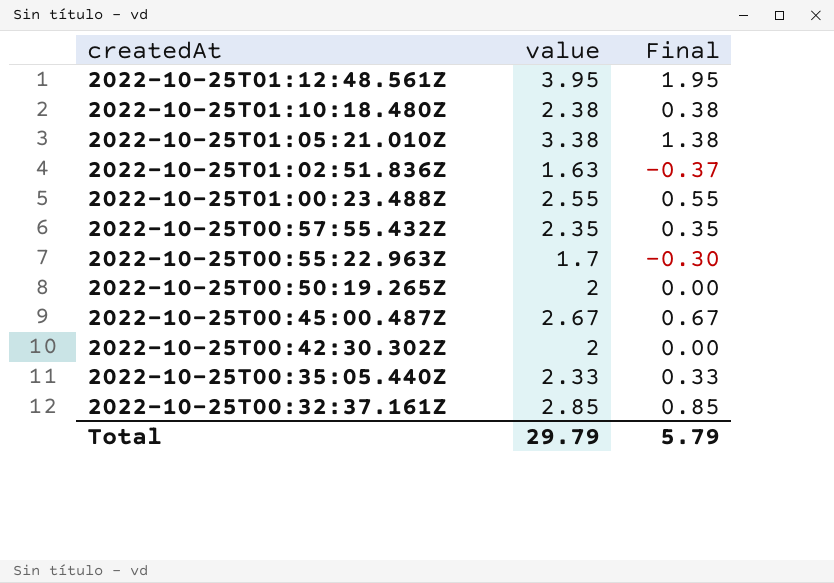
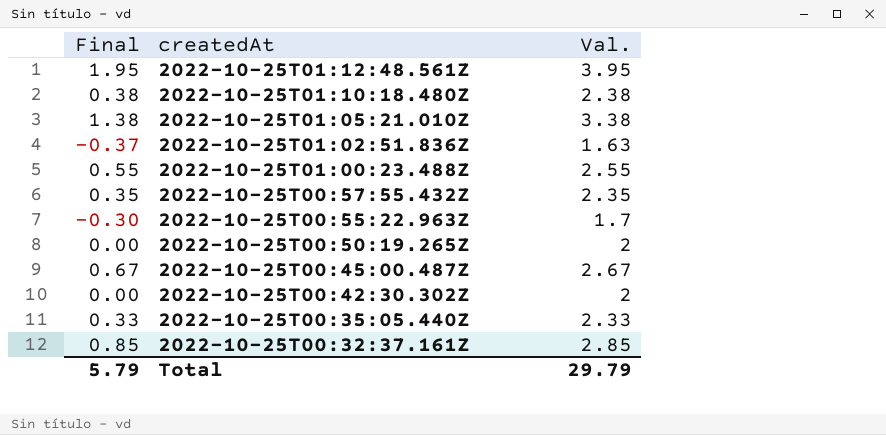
column Final | position: 3 -> 1
column name: value -> Val.

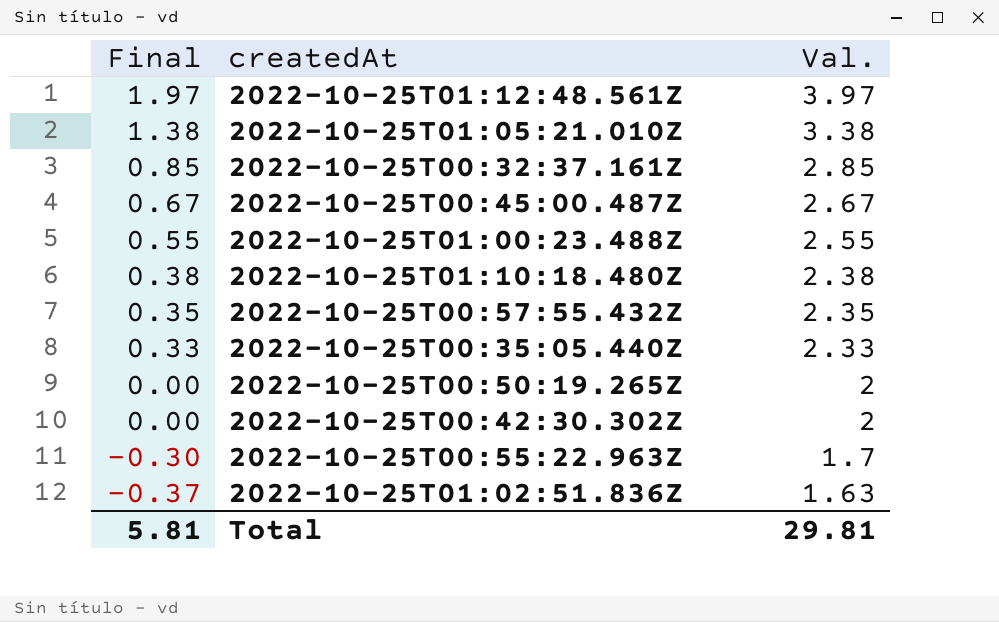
row order: createdAt descending -> Final descending
2022-10-25T01:12:48.561Z | Final: 1.95 -> 1.97
2022-10-25T01:12:48.561Z | Val.: 3.95 -> 3.97
Total | Final: 5.79 -> 5.81
Total | Val.: 29.79 -> 29.81

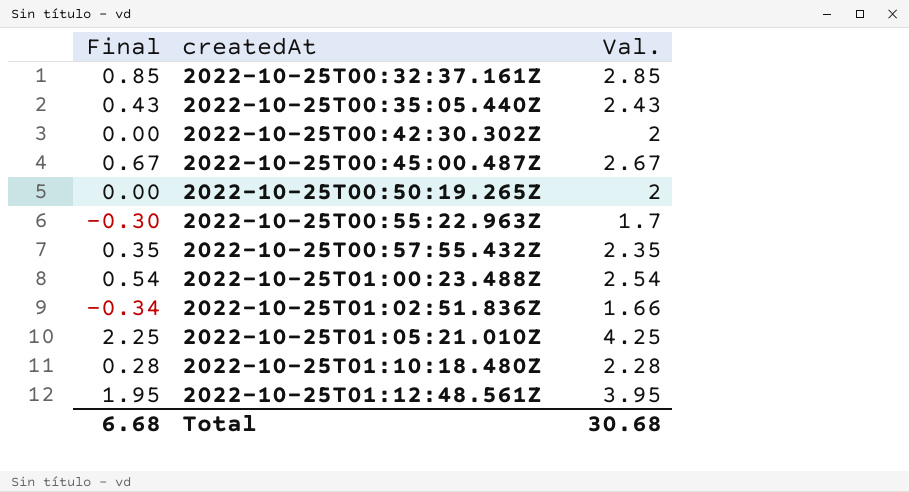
row order: Final descending -> createdAt ascending
2022-10-25T00:35:05.440Z | Final: 0.33 -> 0.43
2022-10-25T00:35:05.440Z | Val.: 2.33 -> 2.43
2022-10-25T01:00:23.488Z | Final: 0.55 -> 0.54
2022-10-25T01:00:23.488Z | Val.: 2.55 -> 2.54
2022-10-25T01:02:51.836Z | Final: -0.37 -> -0.34
2022-10-25T01:02:51.836Z | Val.: 1.63 -> 1.66
2022-10-25T01:05:21.010Z | Final: 1.38 -> 2.25
2022-10-25T01:05:21.010Z | Val.: 3.38 -> 4.25
2022-10-25T01:10:18.480Z | Final: 0.38 -> 0.28
2022-10-25T01:10:18.480Z | Val.: 2.38 -> 2.28
2022-10-25T01:12:48.561Z | Final: 1.97 -> 1.95
2022-10-25T01:12:48.561Z | Val.: 3.97 -> 3.95
Total | Final: 5.81 -> 6.68
Total | Val.: 29.81 -> 30.68

